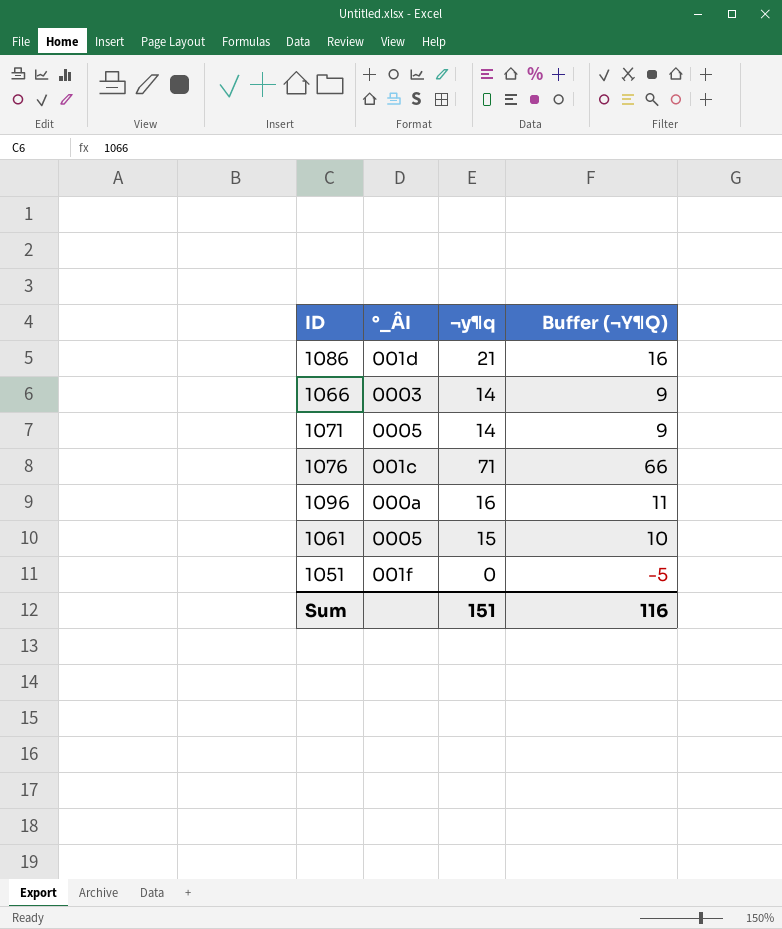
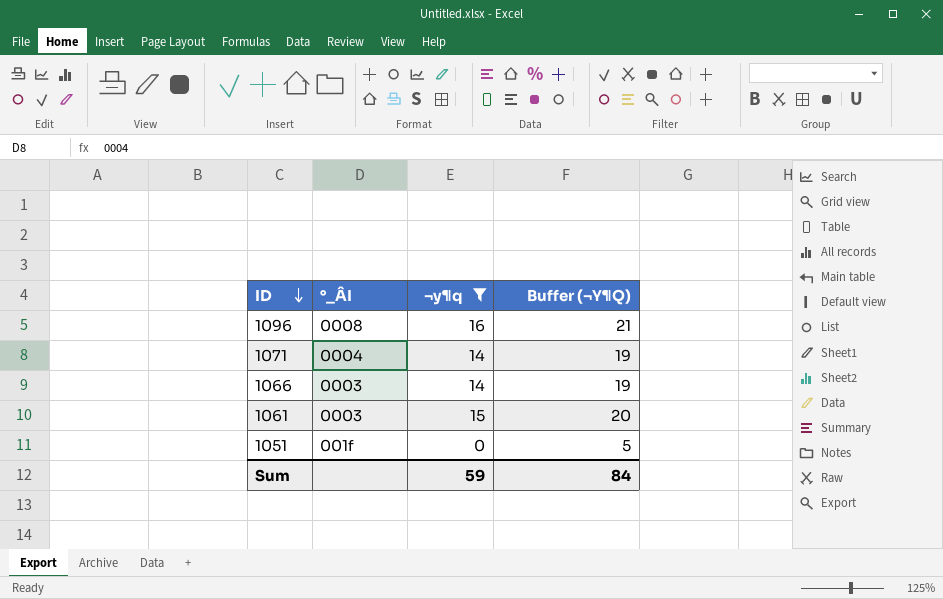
filter: none -> ¬y¶q <= 16
row order: none -> ID descending
column Buffer (¬Y¶Q) | formula: [¬y¶q] - 5 -> [¬y¶q] + 5
1096 | °_ÂI: 000a -> 0008
1071 | °_ÂI: 0005 -> 0004
1061 | °_ÂI: 0005 -> 0003
Sum | ¬y¶q: 151 -> 59
Sum | Buffer (¬Y¶Q): 116 -> 84

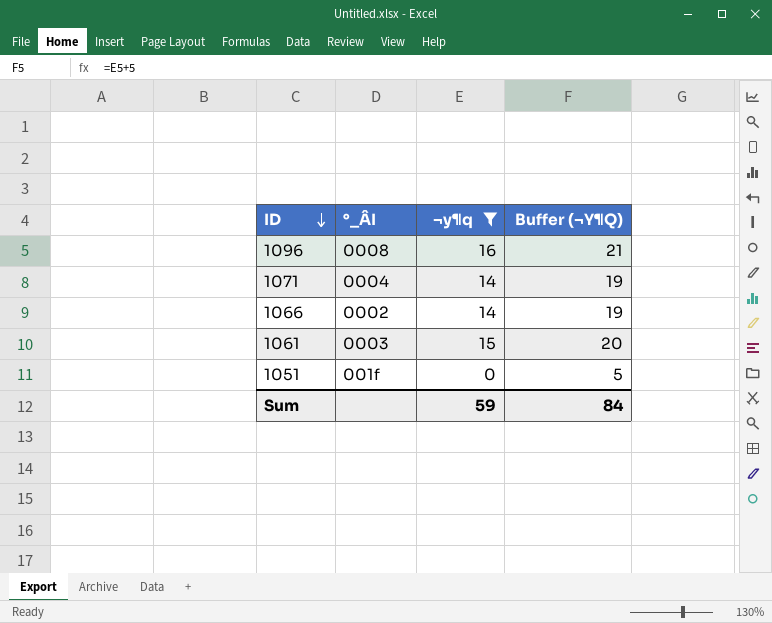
1066 | °_ÂI: 0003 -> 0002

